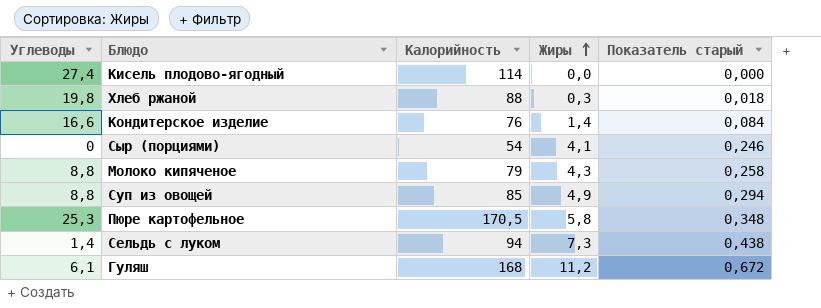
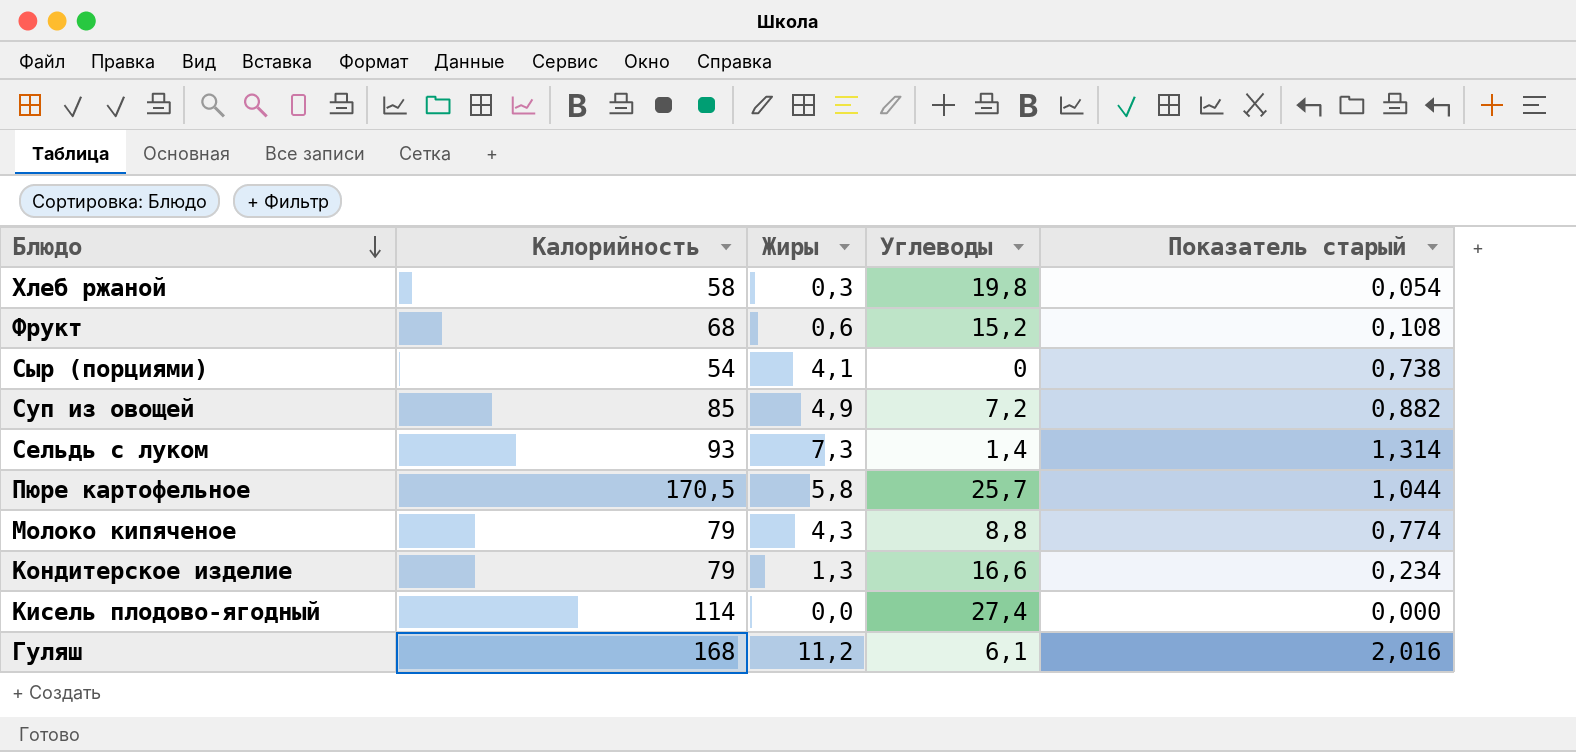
row order: Жиры ascending -> Блюдо descending
column Углеводы | position: 1 -> 4
column Показатель старый | formula: [Жиры] * 0,06 -> [Жиры] * 0,18
Хлеб ржаной | Калорийность: 88 -> 58
row Фрукт: none -> 68 | 0,6 | 15,2 | 0,108
Суп из овощей | Углеводы: 8,8 -> 7,2
Сельдь с луком | Калорийность: 94 -> 93
Пюре картофельное | Углеводы: 25,3 -> 25,7
Кондитерское изделие | Калорийность: 76 -> 79
Кондитерское изделие | Жиры: 1,4 -> 1,3

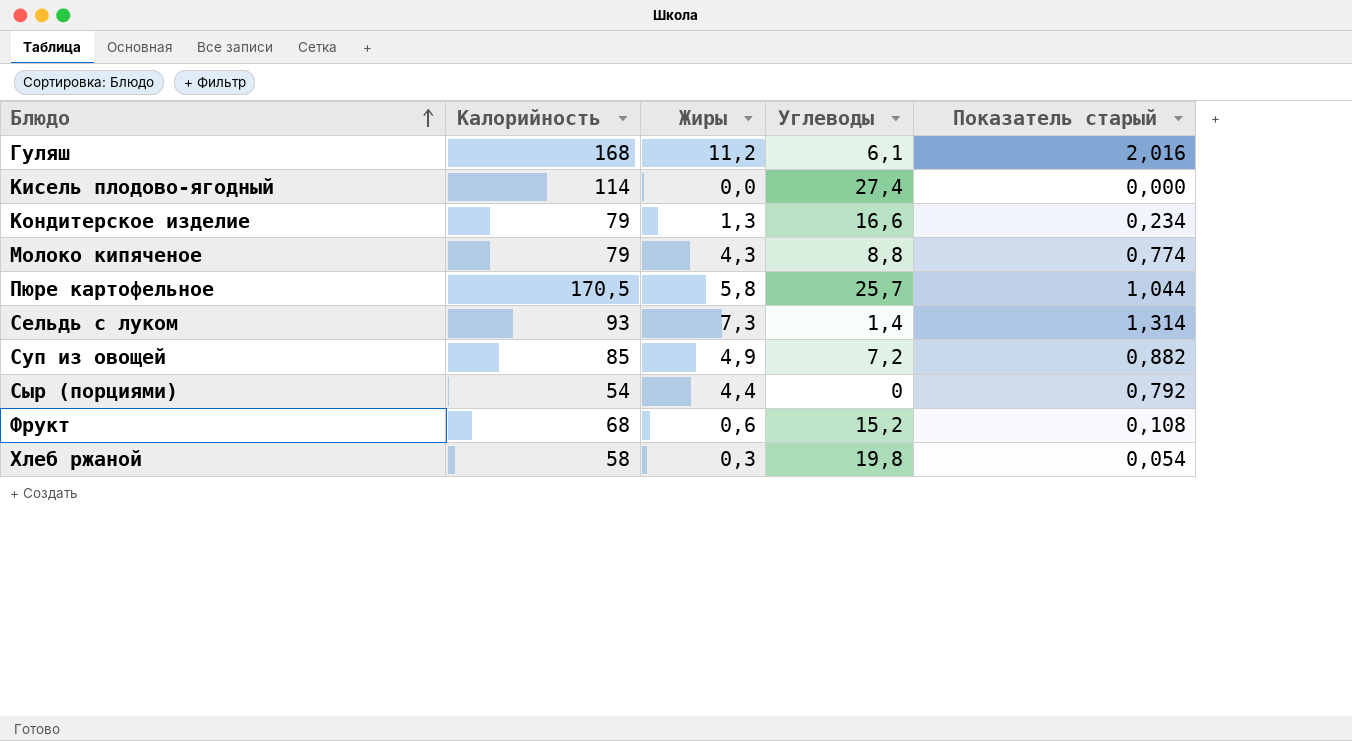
row order: Блюдо descending -> Блюдо ascending
Сыр (порциями) | Жиры: 4,1 -> 4,4
Сыр (порциями) | Показатель старый: 0,738 -> 0,792

